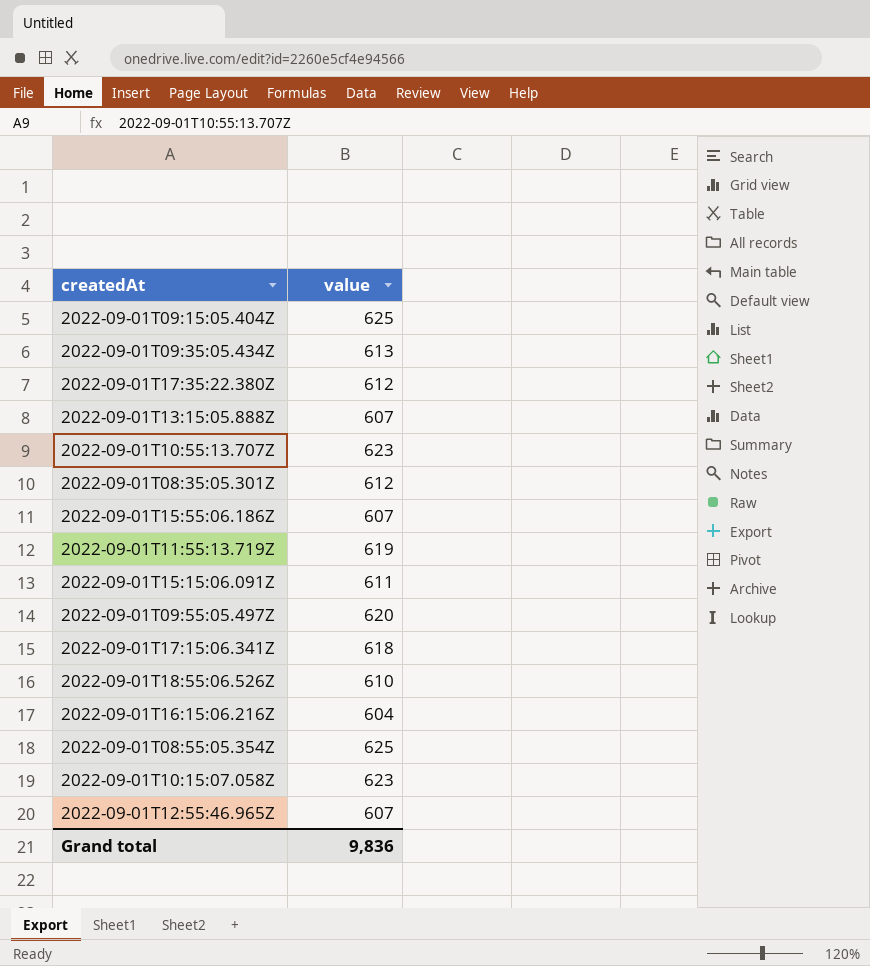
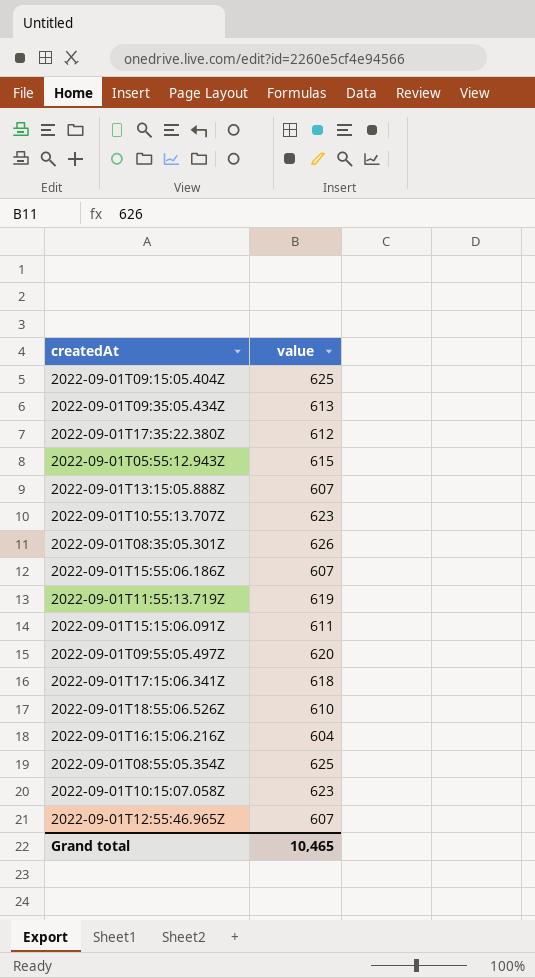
row 2022-09-01T05:55:12.943Z: none -> 615
2022-09-01T08:35:05.301Z | value: 612 -> 626
Grand total | value: 9,836 -> 10,465

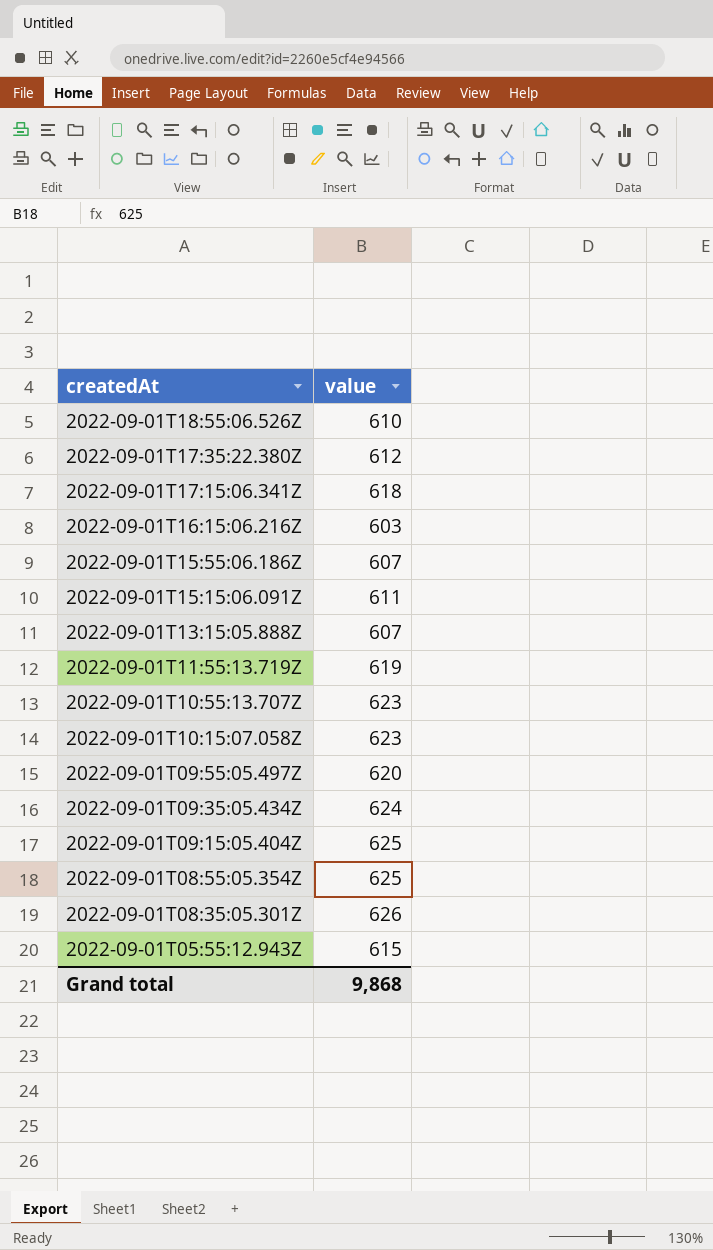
row order: none -> createdAt descending
row 2022-09-01T12:55:46.965Z: 607 -> none
2022-09-01T16:15:06.216Z | value: 604 -> 603
2022-09-01T09:35:05.434Z | value: 613 -> 624
Grand total | value: 10,465 -> 9,868

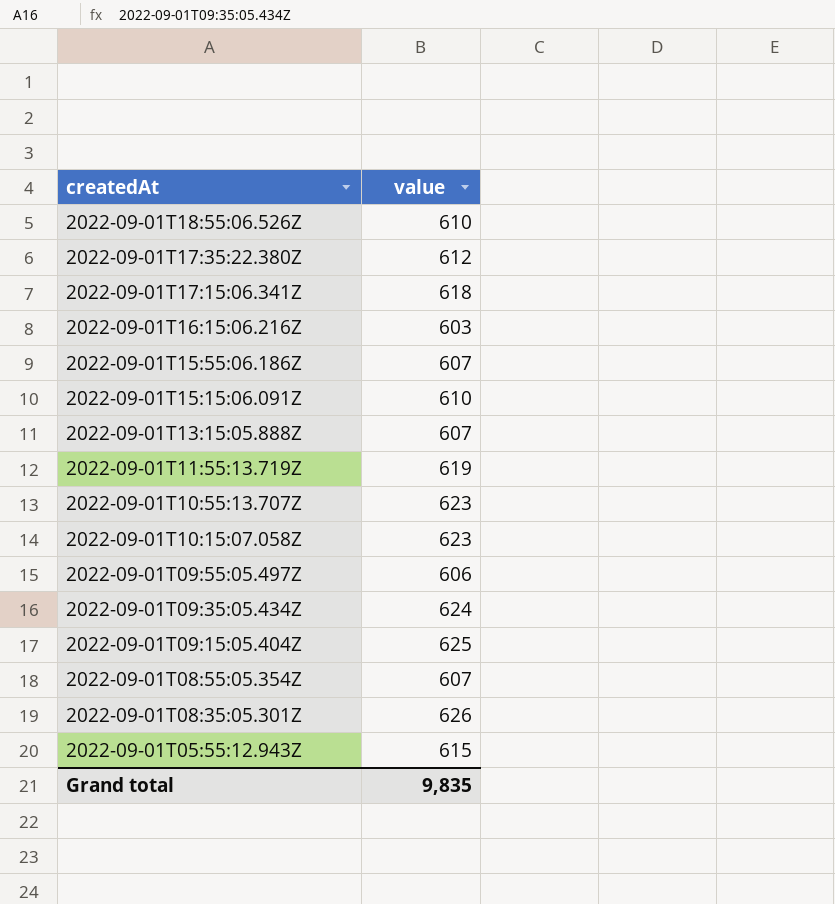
2022-09-01T15:15:06.091Z | value: 611 -> 610
2022-09-01T09:55:05.497Z | value: 620 -> 606
2022-09-01T08:55:05.354Z | value: 625 -> 607
Grand total | value: 9,868 -> 9,835

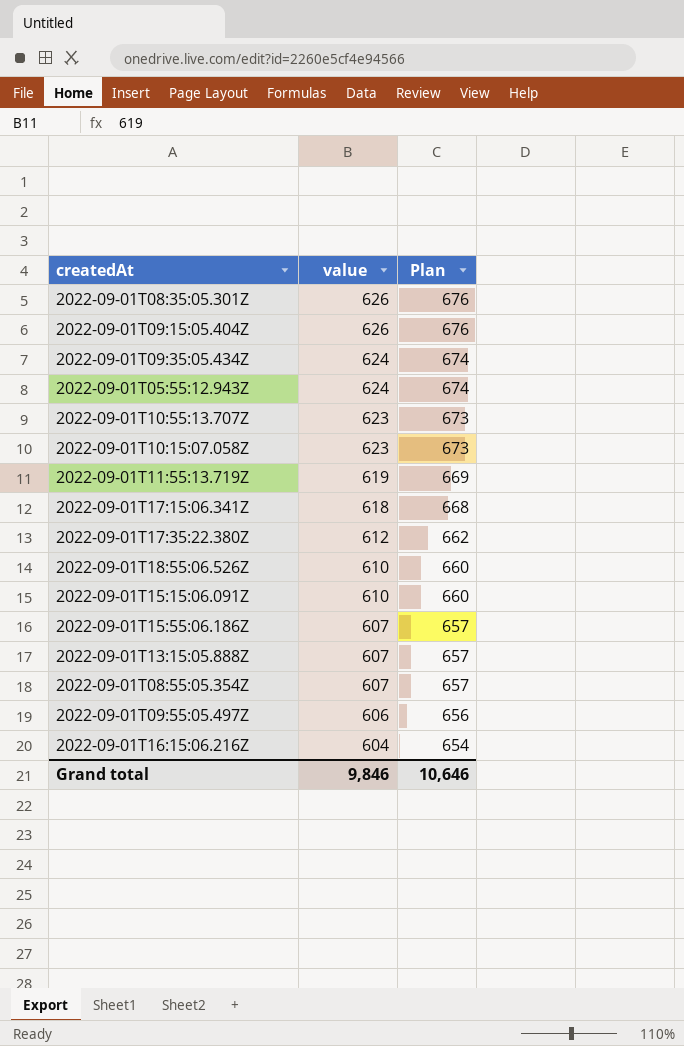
row order: createdAt descending -> value descending
column Plan | formula: none -> [value] + 50
2022-09-01T09:15:05.404Z | value: 625 -> 626
2022-09-01T05:55:12.943Z | value: 615 -> 624
2022-09-01T16:15:06.216Z | value: 603 -> 604
Grand total | value: 9,835 -> 9,846

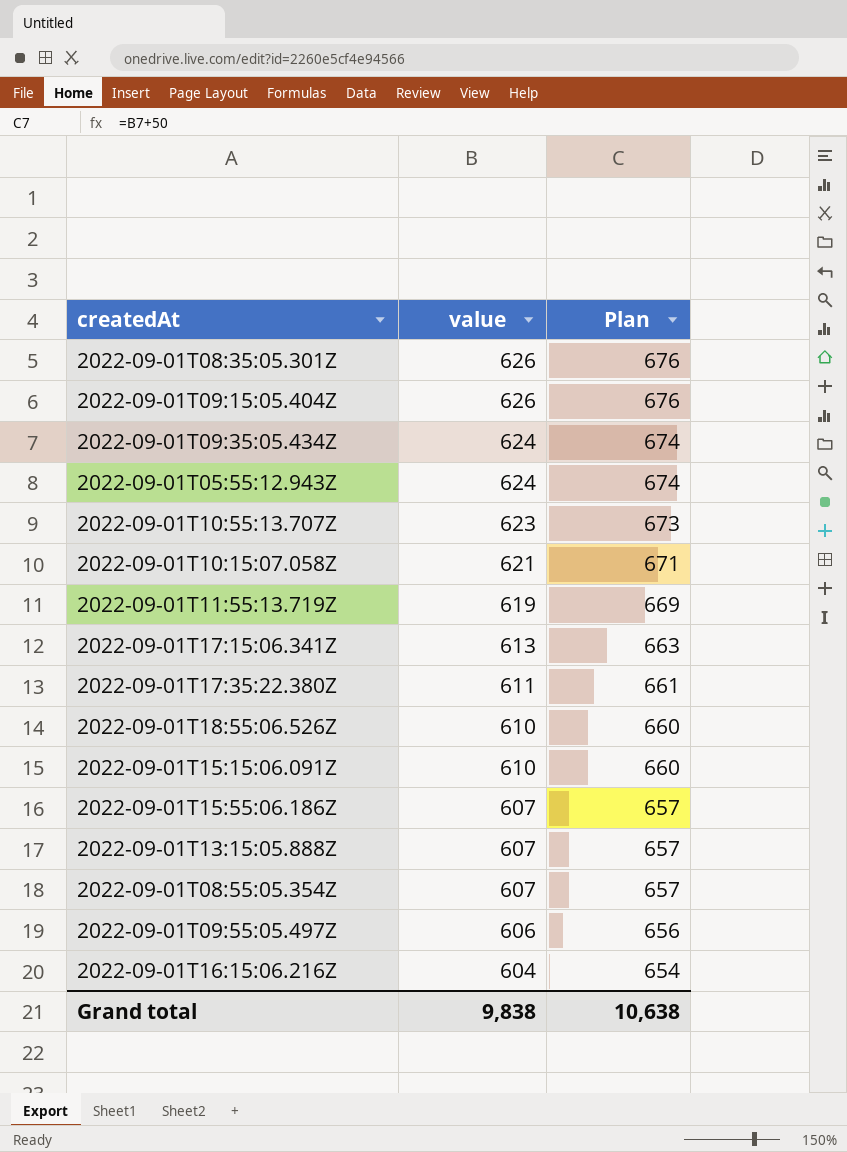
2022-09-01T10:15:07.058Z | value: 623 -> 621
2022-09-01T10:15:07.058Z | Plan: 673 -> 671
2022-09-01T17:15:06.341Z | value: 618 -> 613
2022-09-01T17:15:06.341Z | Plan: 668 -> 663
2022-09-01T17:35:22.380Z | value: 612 -> 611
2022-09-01T17:35:22.380Z | Plan: 662 -> 661
Grand total | value: 9,846 -> 9,838
Grand total | Plan: 10,646 -> 10,638

